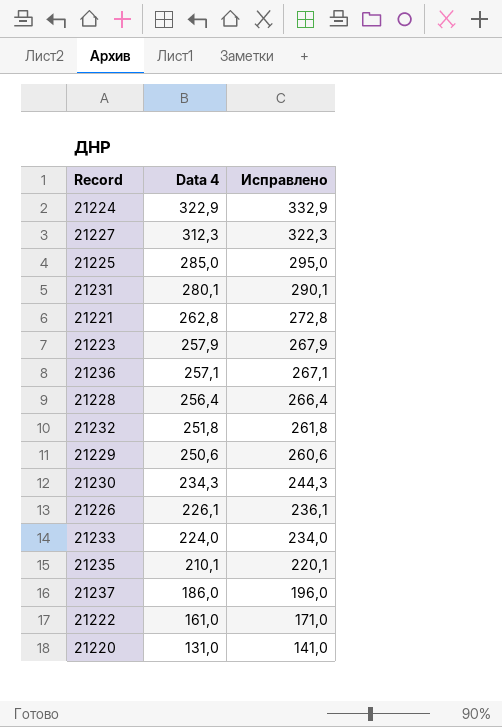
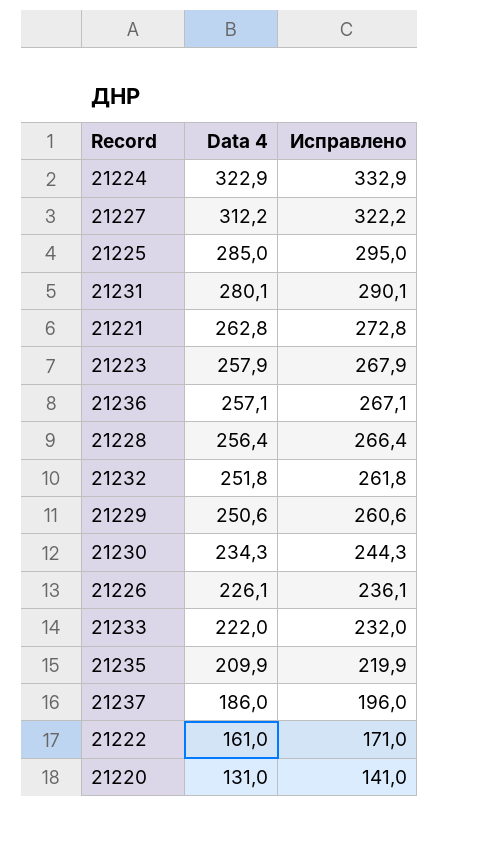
21227 | Data 4: 312,3 -> 312,2
21227 | Исправлено: 322,3 -> 322,2
21233 | Data 4: 224,0 -> 222,0
21233 | Исправлено: 234,0 -> 232,0
21235 | Data 4: 210,1 -> 209,9
21235 | Исправлено: 220,1 -> 219,9

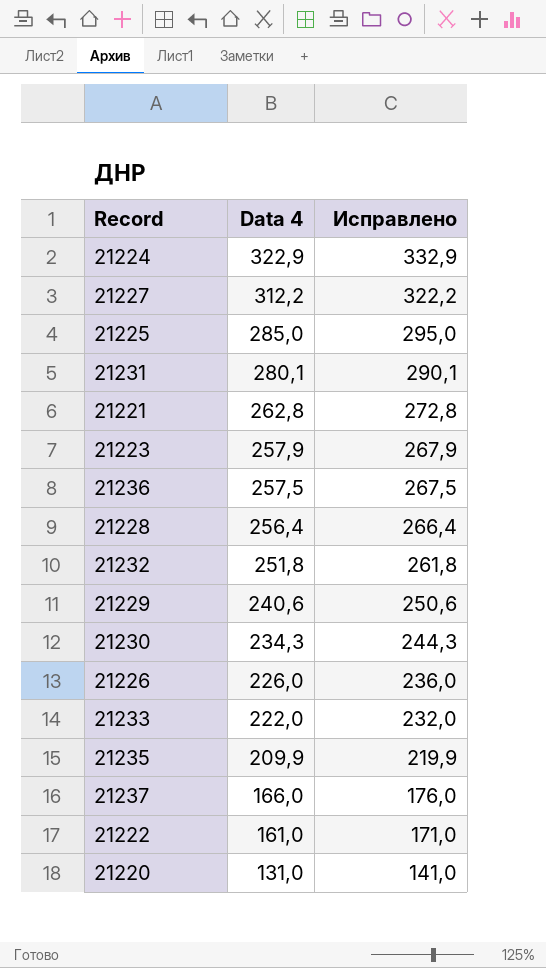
21236 | Data 4: 257,1 -> 257,5
21236 | Исправлено: 267,1 -> 267,5
21229 | Data 4: 250,6 -> 240,6
21229 | Исправлено: 260,6 -> 250,6
21226 | Data 4: 226,1 -> 226,0
21226 | Исправлено: 236,1 -> 236,0
21237 | Data 4: 186,0 -> 166,0
21237 | Исправлено: 196,0 -> 176,0

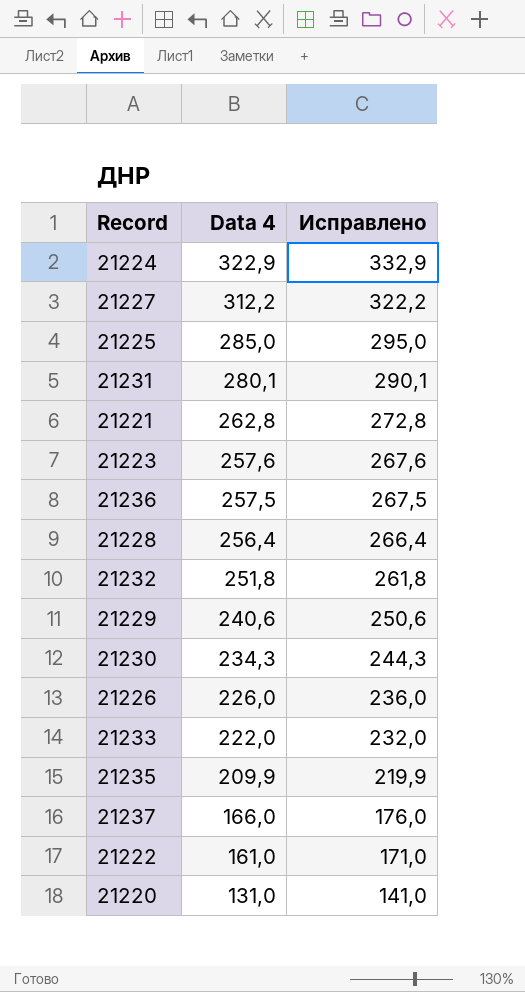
21223 | Data 4: 257,9 -> 257,6
21223 | Исправлено: 267,9 -> 267,6

